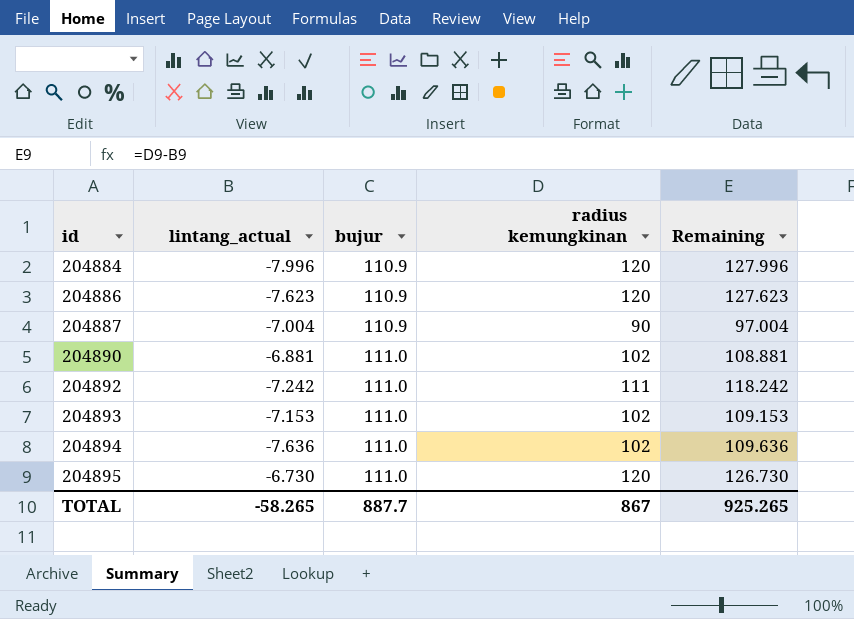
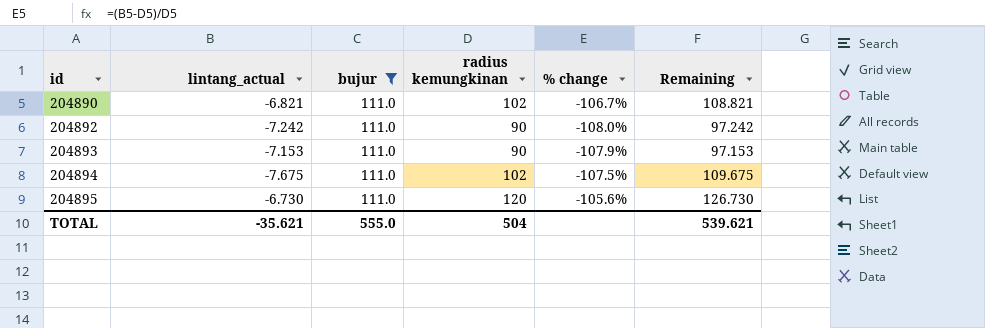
filter: none -> bujur = 111.0
column % change | formula: none -> ([lintang_actual] - [radius kemungkinan]) / [radius kemungkinan]
204890 | lintang_actual: -6.881 -> -6.821
204890 | Remaining: 108.881 -> 108.821
204892 | radius kemungkinan: 111 -> 90
204892 | Remaining: 118.242 -> 97.242
204893 | radius kemungkinan: 102 -> 90
204893 | Remaining: 109.153 -> 97.153
204894 | lintang_actual: -7.636 -> -7.675
204894 | Remaining: 109.636 -> 109.675
TOTAL | lintang_actual: -58.265 -> -35.621
TOTAL | bujur: 887.7 -> 555.0
TOTAL | radius kemungkinan: 867 -> 504
TOTAL | Remaining: 925.265 -> 539.621

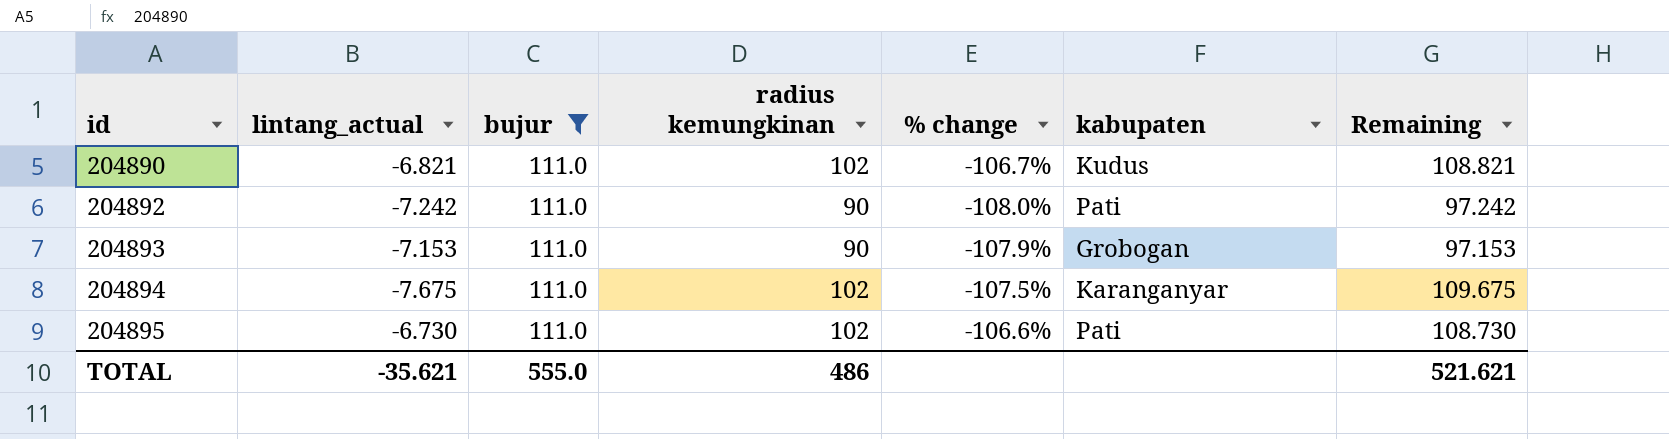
column kabupaten | position: none -> 6
204895 | radius kemungkinan: 120 -> 102
204895 | % change: -105.6% -> -106.6%
204895 | Remaining: 126.730 -> 108.730
TOTAL | radius kemungkinan: 504 -> 486
TOTAL | Remaining: 539.621 -> 521.621

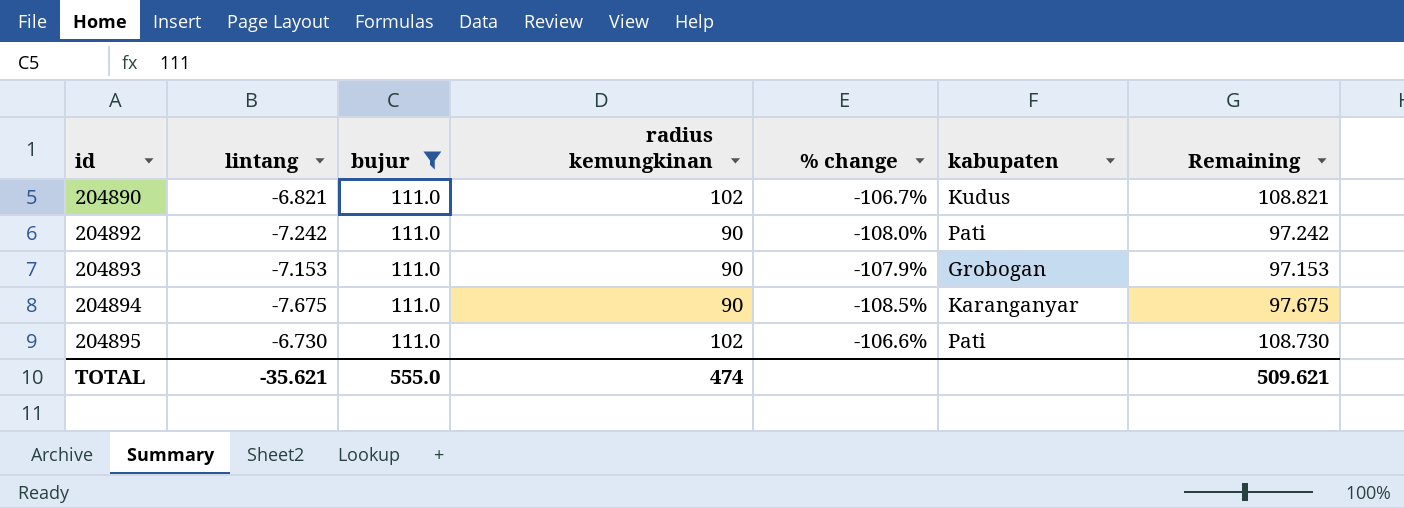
column name: lintang_actual -> lintang
204894 | radius kemungkinan: 102 -> 90
204894 | % change: -107.5% -> -108.5%
204894 | Remaining: 109.675 -> 97.675
TOTAL | radius kemungkinan: 486 -> 474
TOTAL | Remaining: 521.621 -> 509.621

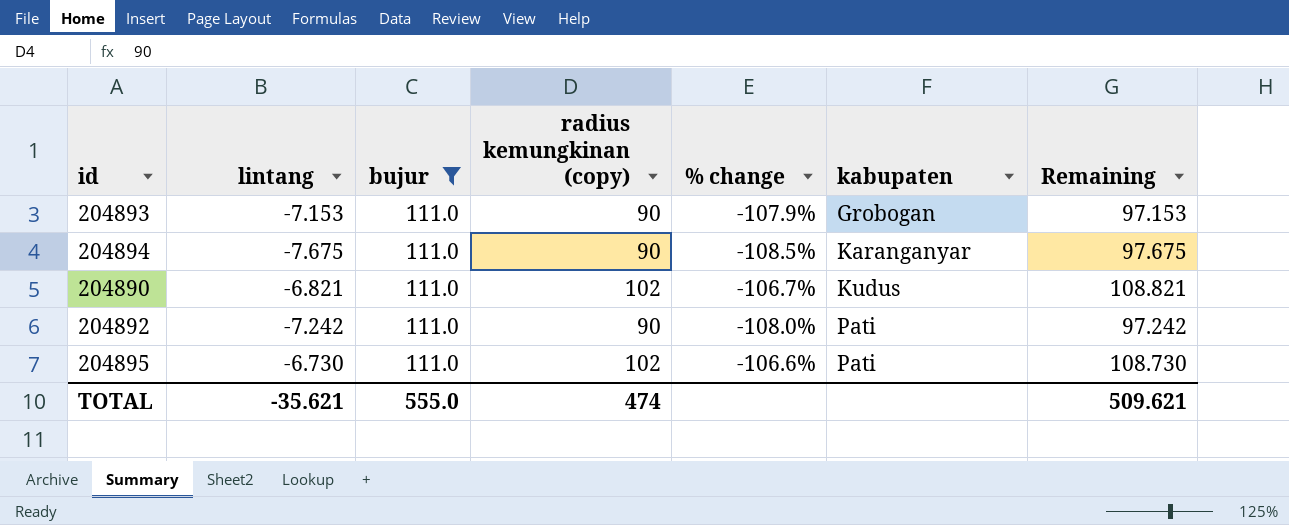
row order: id ascending -> kabupaten ascending
column name: radius kemungkinan -> radius kemungkinan (copy)

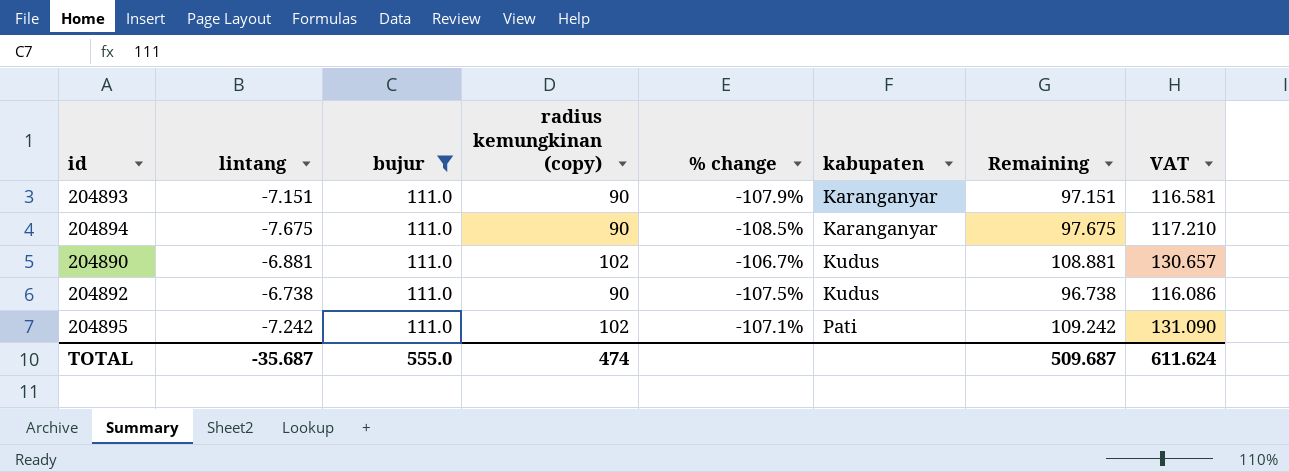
column VAT | formula: none -> [Remaining] * 1.2
204893 | lintang: -7.153 -> -7.151
204893 | kabupaten: Grobogan -> Karanganyar
204893 | Remaining: 97.153 -> 97.151
204890 | lintang: -6.821 -> -6.881
204890 | Remaining: 108.821 -> 108.881
204892 | lintang: -7.242 -> -6.738
204892 | % change: -108.0% -> -107.5%
204892 | kabupaten: Pati -> Kudus
204892 | Remaining: 97.242 -> 96.738
204895 | lintang: -6.730 -> -7.242
204895 | % change: -106.6% -> -107.1%
204895 | Remaining: 108.730 -> 109.242
TOTAL | lintang: -35.621 -> -35.687
TOTAL | Remaining: 509.621 -> 509.687

